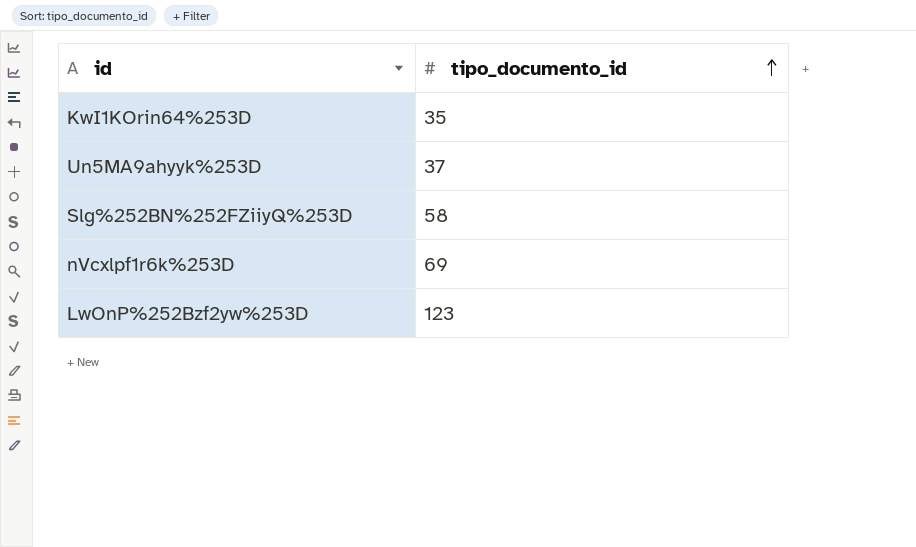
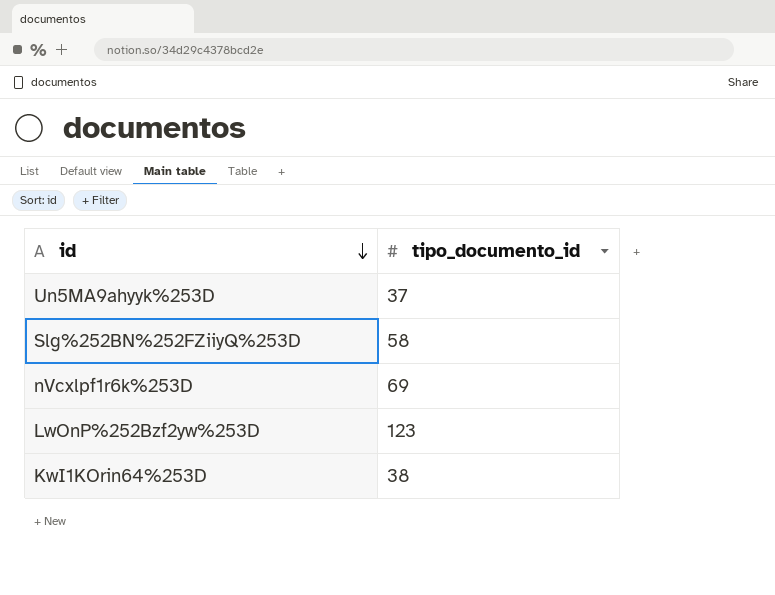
row order: tipo_documento_id ascending -> id descending
KwI1KOrin64%253D | tipo_documento_id: 35 -> 38

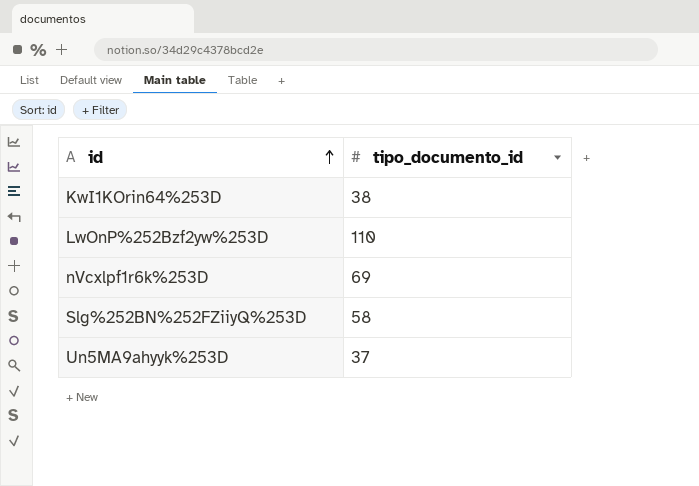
row order: id descending -> id ascending
LwOnP%252Bzf2yw%253D | tipo_documento_id: 123 -> 110

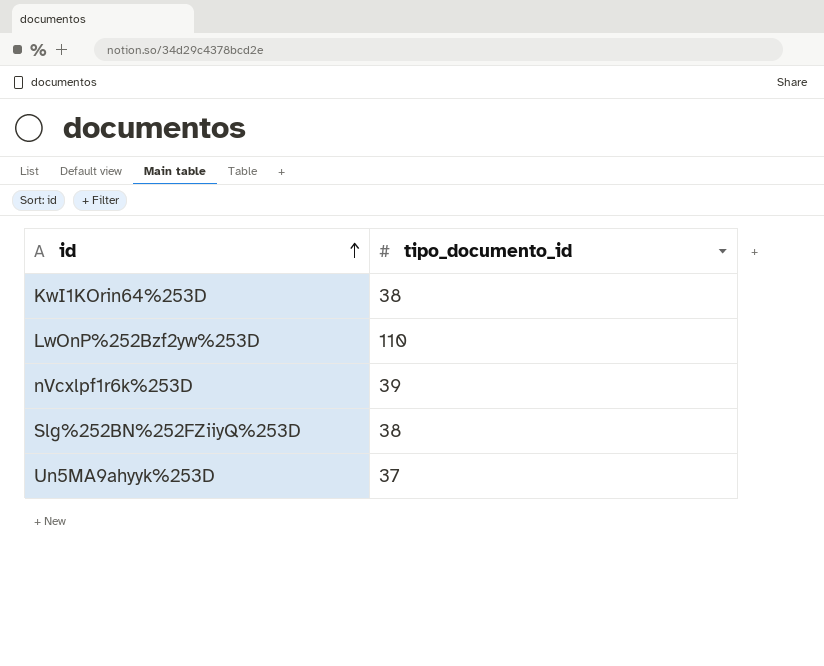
nVcxlpf1r6k%253D | tipo_documento_id: 69 -> 39
Slg%252BN%252FZiiyQ%253D | tipo_documento_id: 58 -> 38

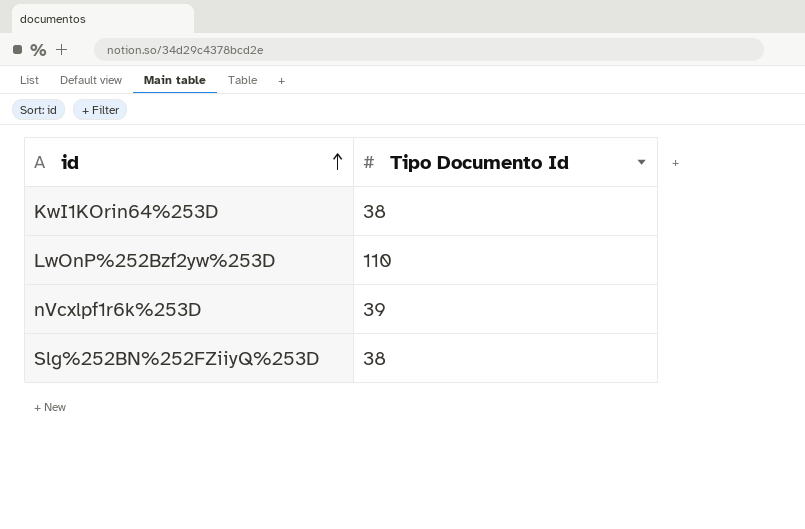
column name: tipo_documento_id -> Tipo Documento Id
row Un5MA9ahyyk%253D: 37 -> none

